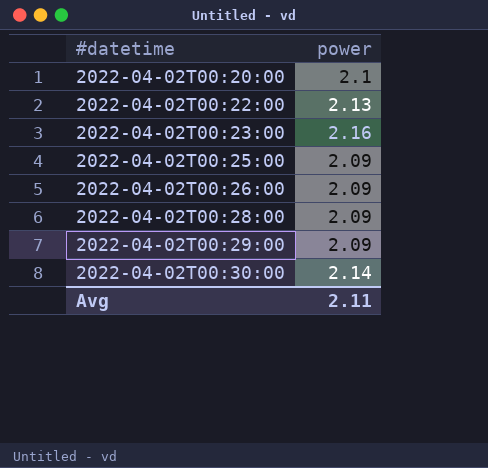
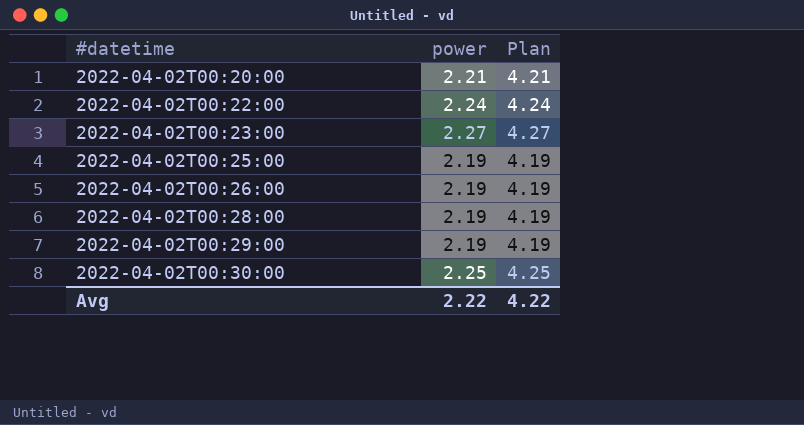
column Plan | formula: none -> [power] + 2
2022-04-02T00:20:00 | power: 2.1 -> 2.21
2022-04-02T00:22:00 | power: 2.13 -> 2.24
2022-04-02T00:23:00 | power: 2.16 -> 2.27
2022-04-02T00:25:00 | power: 2.09 -> 2.19
2022-04-02T00:26:00 | power: 2.09 -> 2.19
2022-04-02T00:28:00 | power: 2.09 -> 2.19
2022-04-02T00:29:00 | power: 2.09 -> 2.19
2022-04-02T00:30:00 | power: 2.14 -> 2.25
Avg | power: 2.11 -> 2.22

